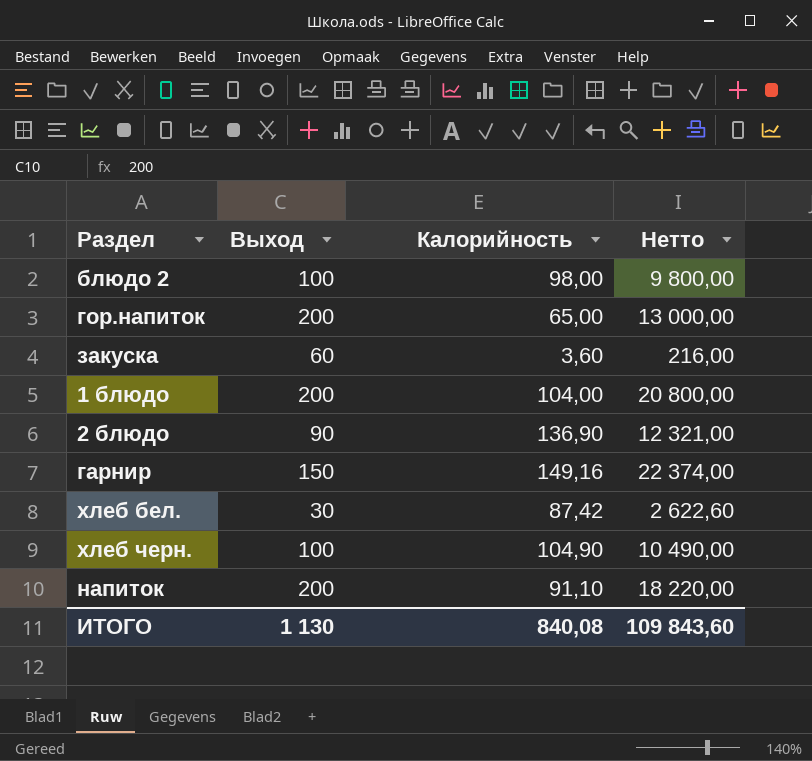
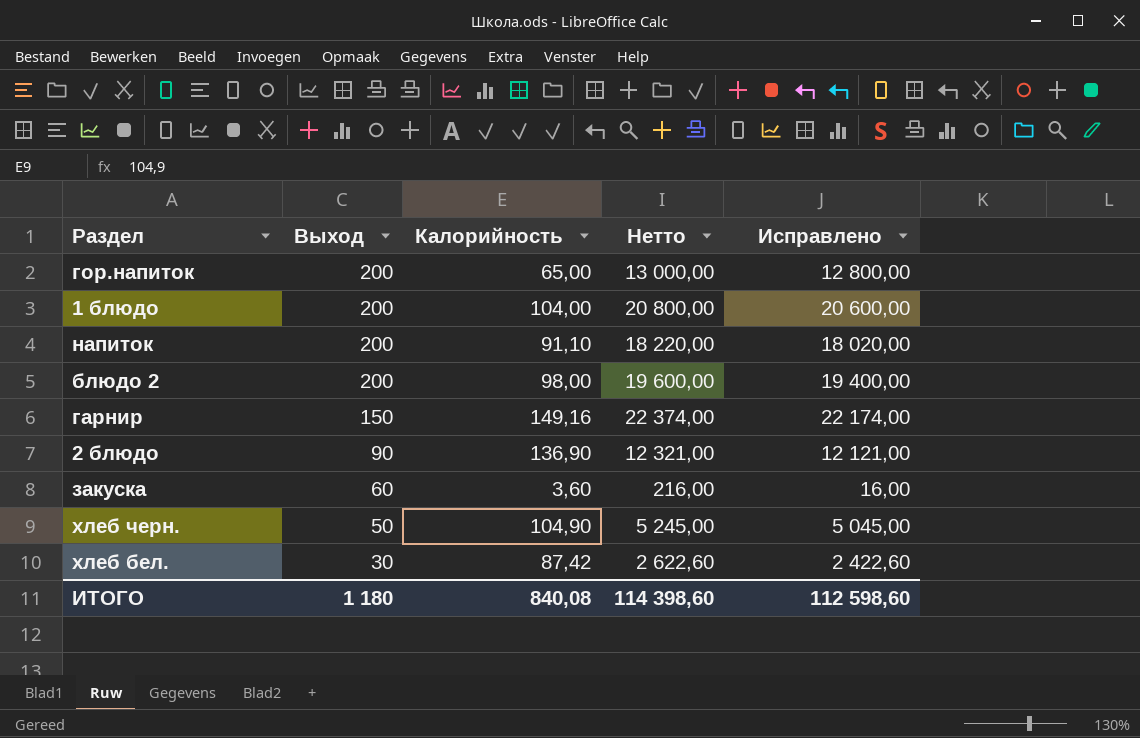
row order: none -> Выход descending
column Исправлено | formula: none -> [Нетто] - 200
блюдо 2 | Выход: 100 -> 200
блюдо 2 | Нетто: 9 800,00 -> 19 600,00
хлеб черн. | Выход: 100 -> 50
хлеб черн. | Нетто: 10 490,00 -> 5 245,00
ИТОГО | Выход: 1 130 -> 1 180
ИТОГО | Нетто: 109 843,60 -> 114 398,60

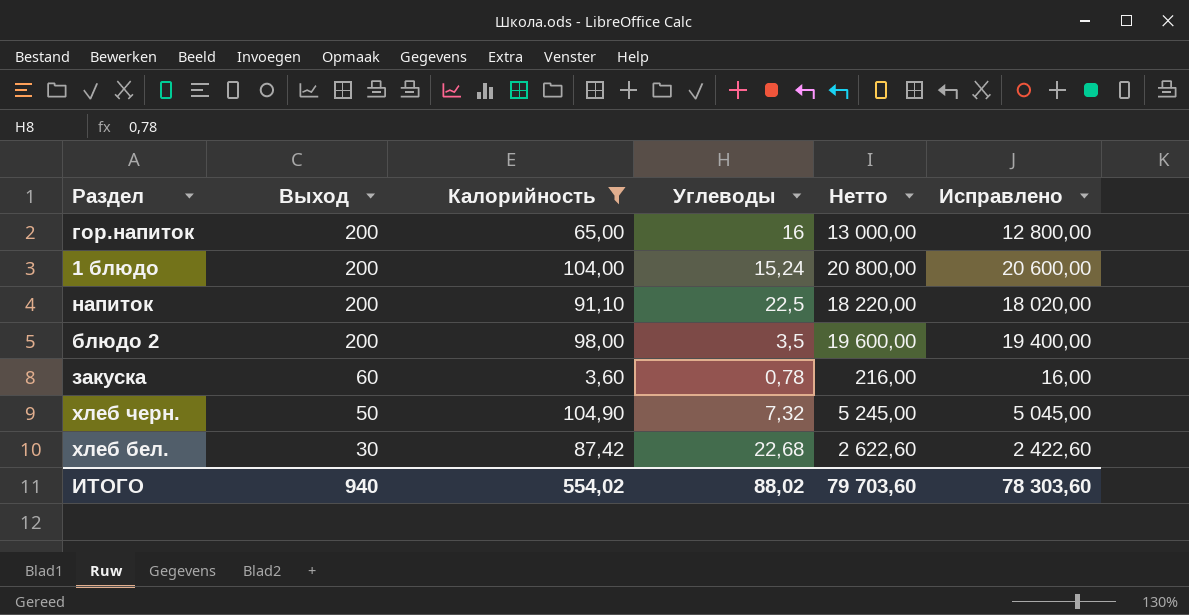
filter: none -> Калорийность <= 104,90
column Углеводы | position: none -> 4
ИТОГО | Выход: 1 180 -> 940
ИТОГО | Калорийность: 840,08 -> 554,02
ИТОГО | Нетто: 114 398,60 -> 79 703,60
ИТОГО | Исправлено: 112 598,60 -> 78 303,60

